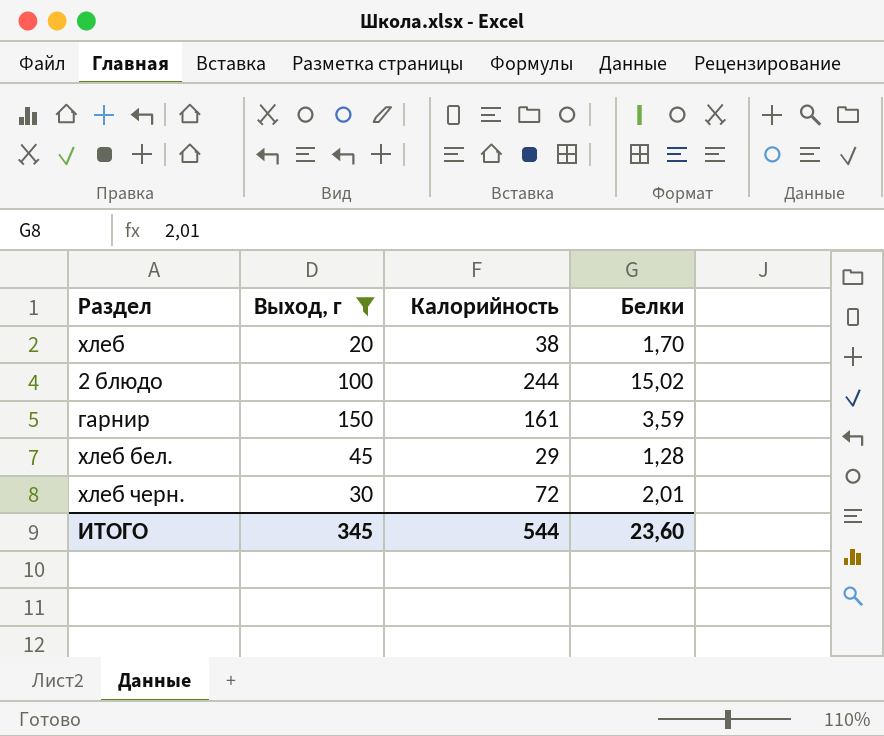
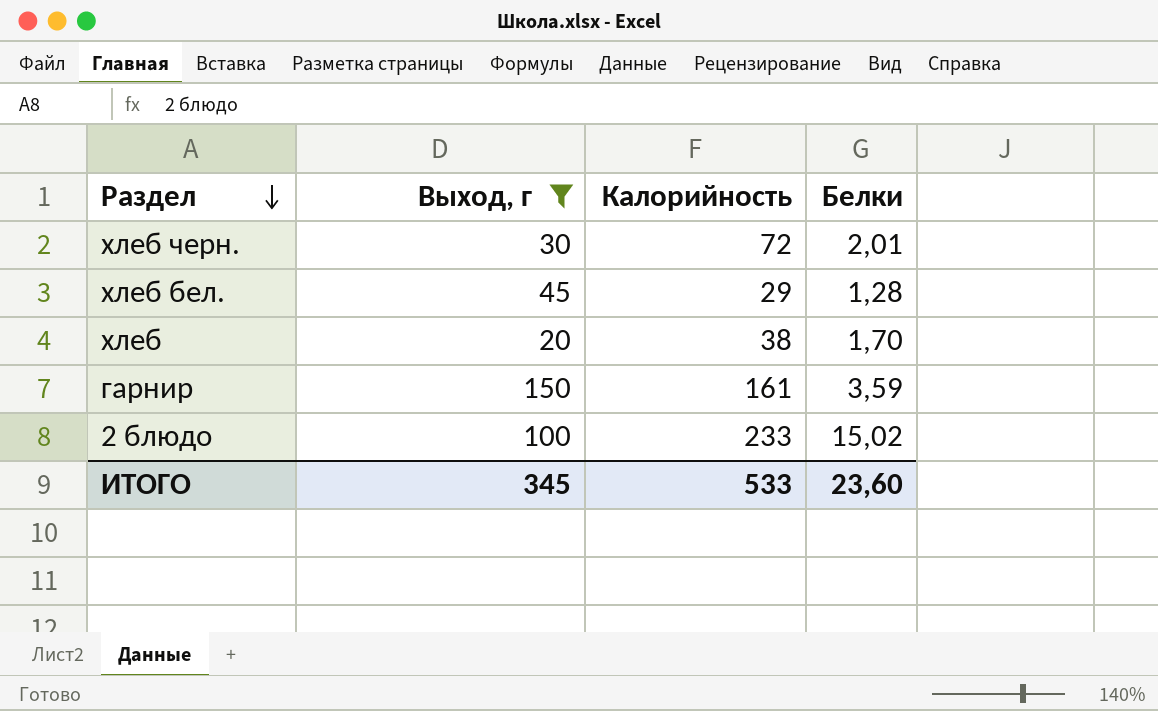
row order: none -> Раздел descending
2 блюдо | Калорийность: 244 -> 233
ИТОГО | Калорийность: 544 -> 533

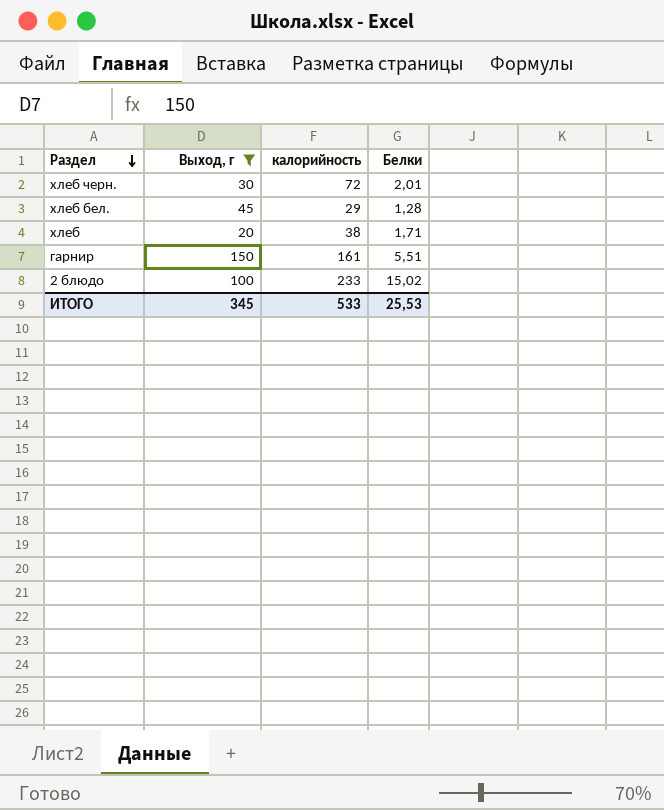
column name: Калорийность -> калорийность
хлеб | Белки: 1,70 -> 1,71
гарнир | Белки: 3,59 -> 5,51
ИТОГО | Белки: 23,60 -> 25,53

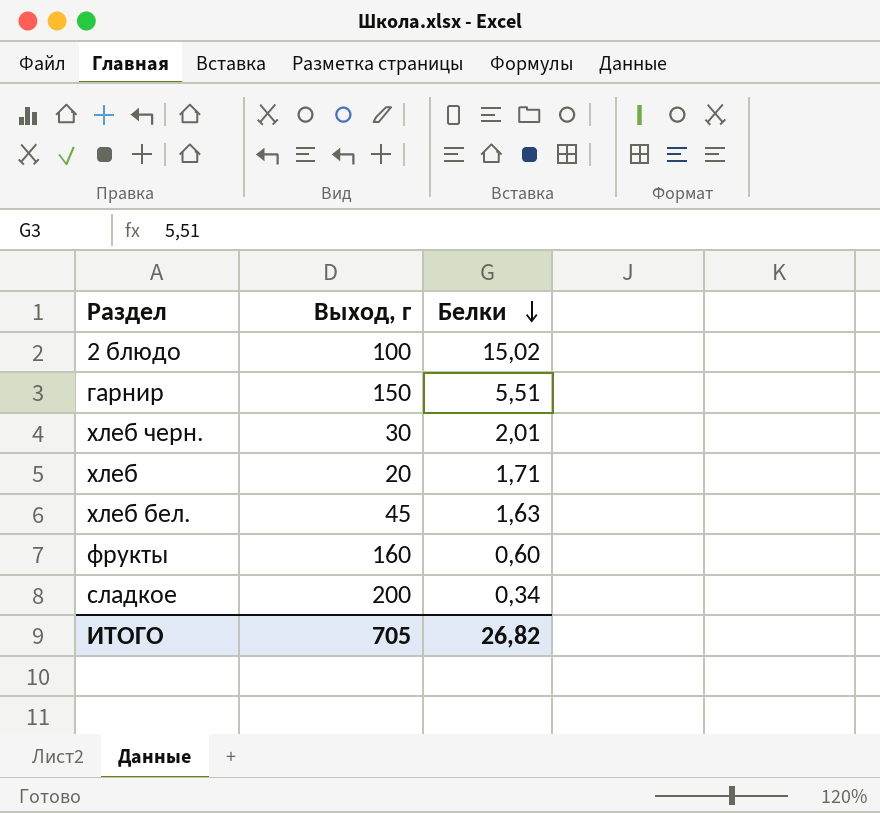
filter: Выход, г <= 150 -> none
row order: Раздел descending -> Белки descending
column калорийность | position: 3 -> none
хлеб бел. | Белки: 1,28 -> 1,63
ИТОГО | Выход, г: 345 -> 705
ИТОГО | Белки: 25,53 -> 26,82

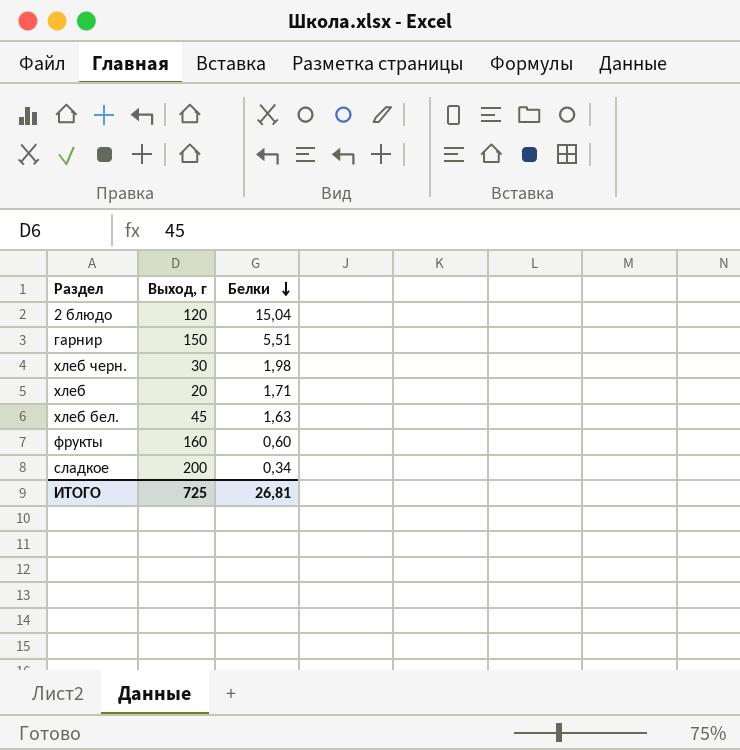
2 блюдо | Выход, г: 100 -> 120
2 блюдо | Белки: 15,02 -> 15,04
хлеб черн. | Белки: 2,01 -> 1,98
ИТОГО | Выход, г: 705 -> 725
ИТОГО | Белки: 26,82 -> 26,81

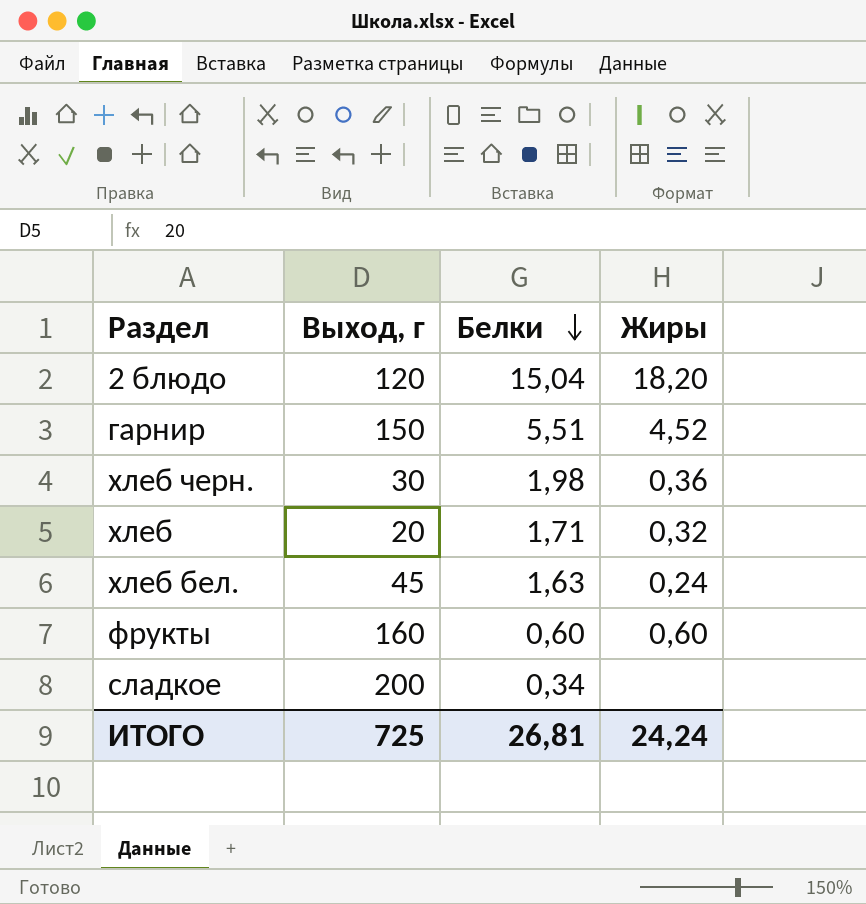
column Жиры | position: none -> 4

